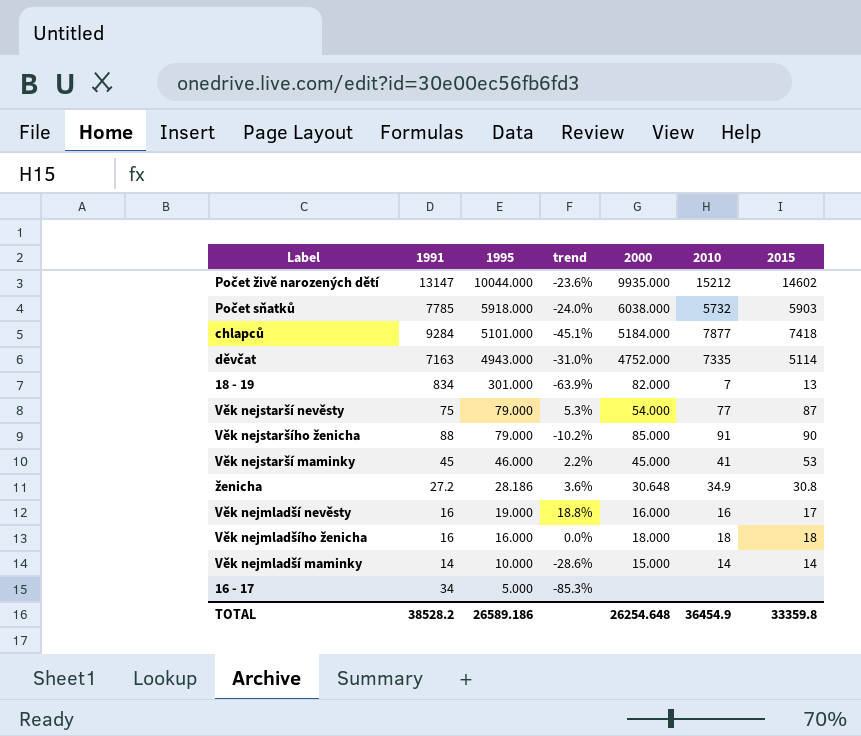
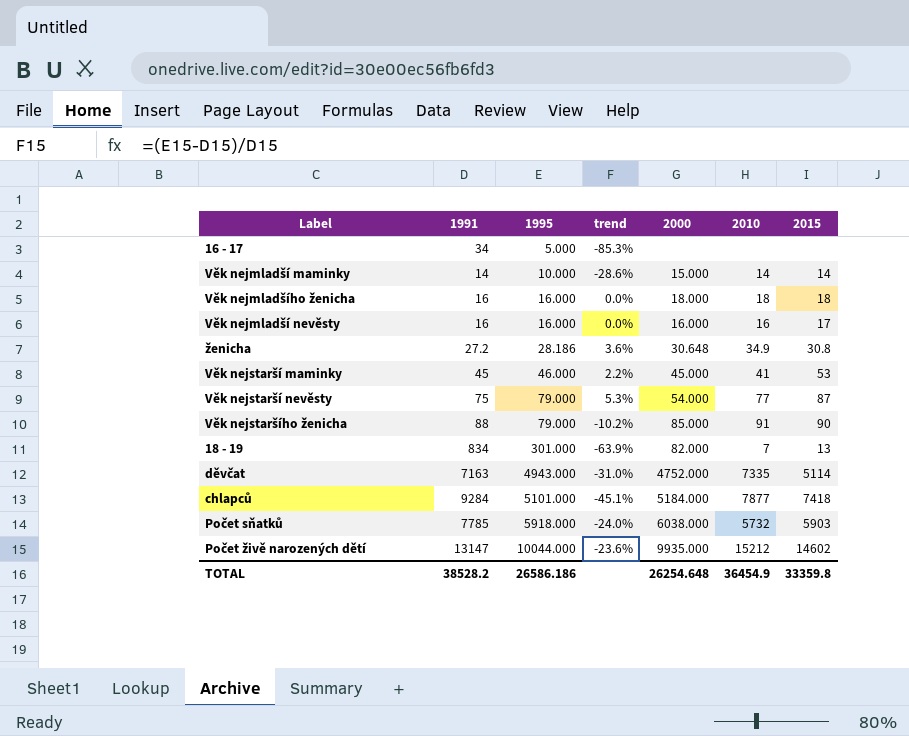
row order: 1995 descending -> 1995 ascending
Věk nejmladší nevěsty | 1995: 19.000 -> 16.000
Věk nejmladší nevěsty | trend: 18.8% -> 0.0%
TOTAL | 1995: 26589.186 -> 26586.186

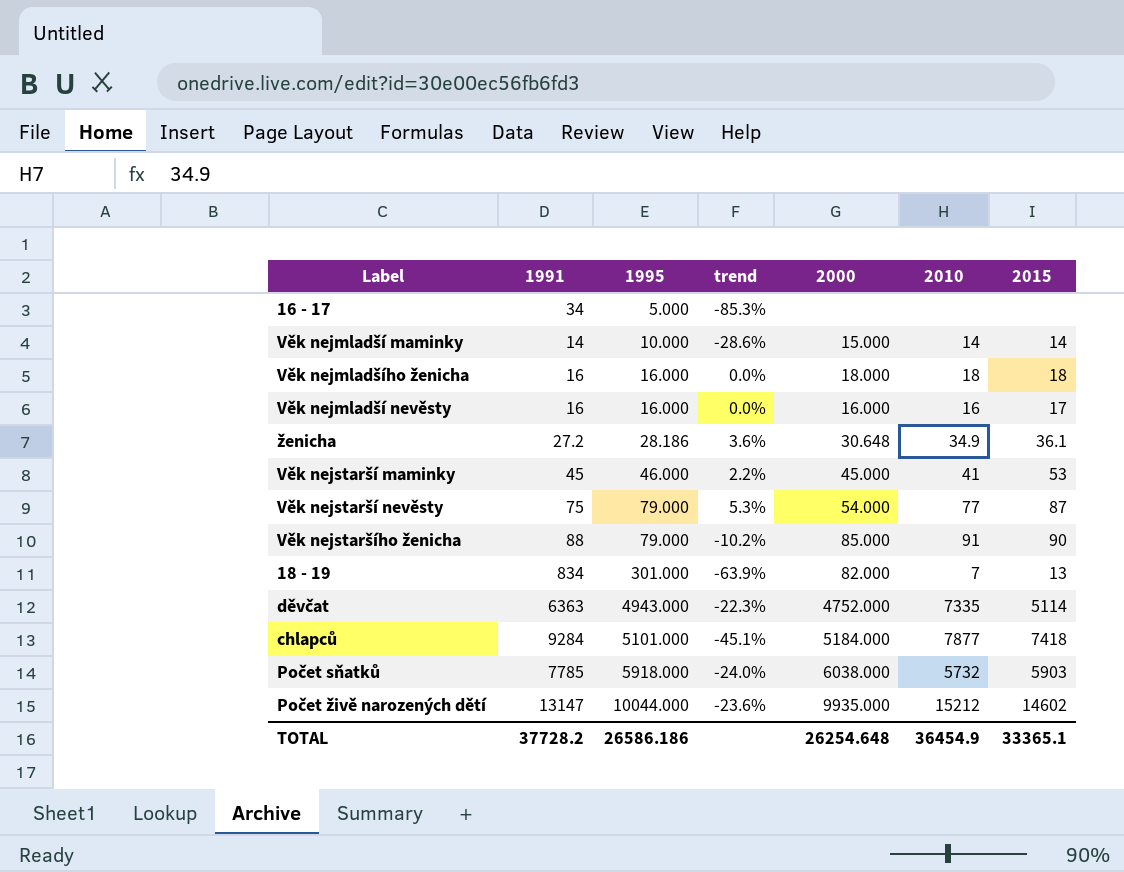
ženicha | 2015: 30.8 -> 36.1
děvčat | 1991: 7163 -> 6363
děvčat | trend: -31.0% -> -22.3%
TOTAL | 1991: 38528.2 -> 37728.2
TOTAL | 2015: 33359.8 -> 33365.1

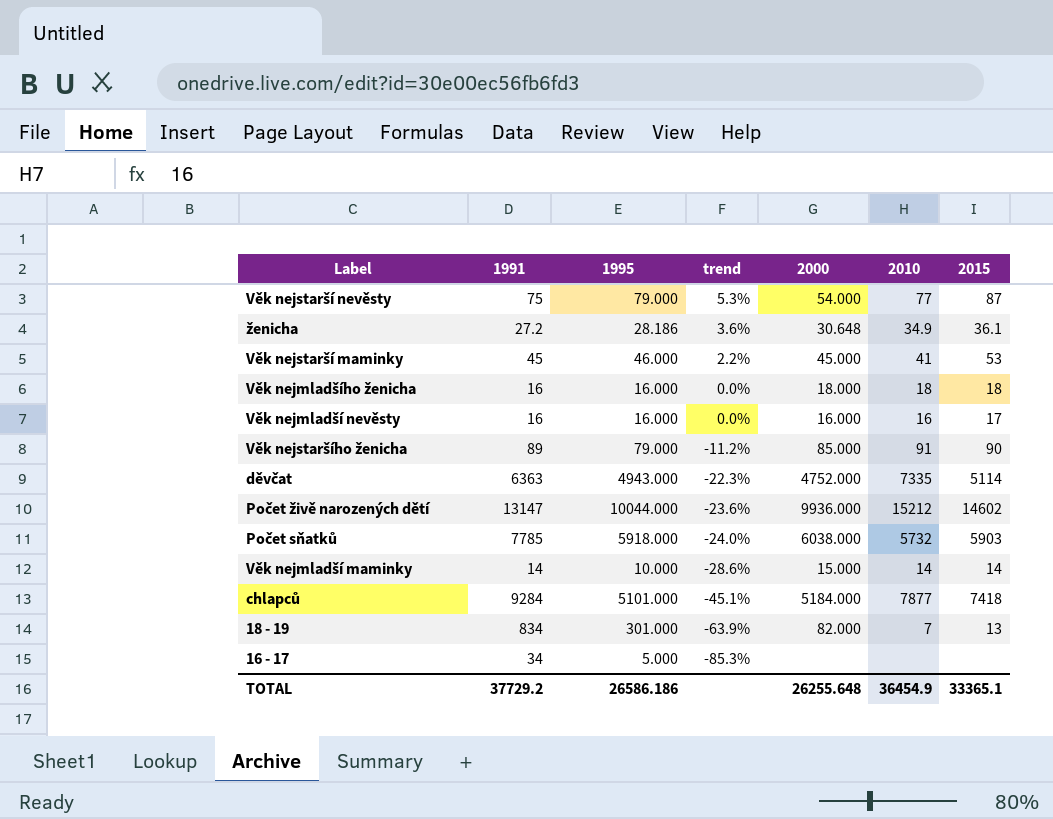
row order: 1995 ascending -> trend descending
Věk nejstaršího ženicha | 1991: 88 -> 89
Věk nejstaršího ženicha | trend: -10.2% -> -11.2%
Počet živě narozených dětí | 2000: 9935.000 -> 9936.000
TOTAL | 1991: 37728.2 -> 37729.2
TOTAL | 2000: 26254.648 -> 26255.648

